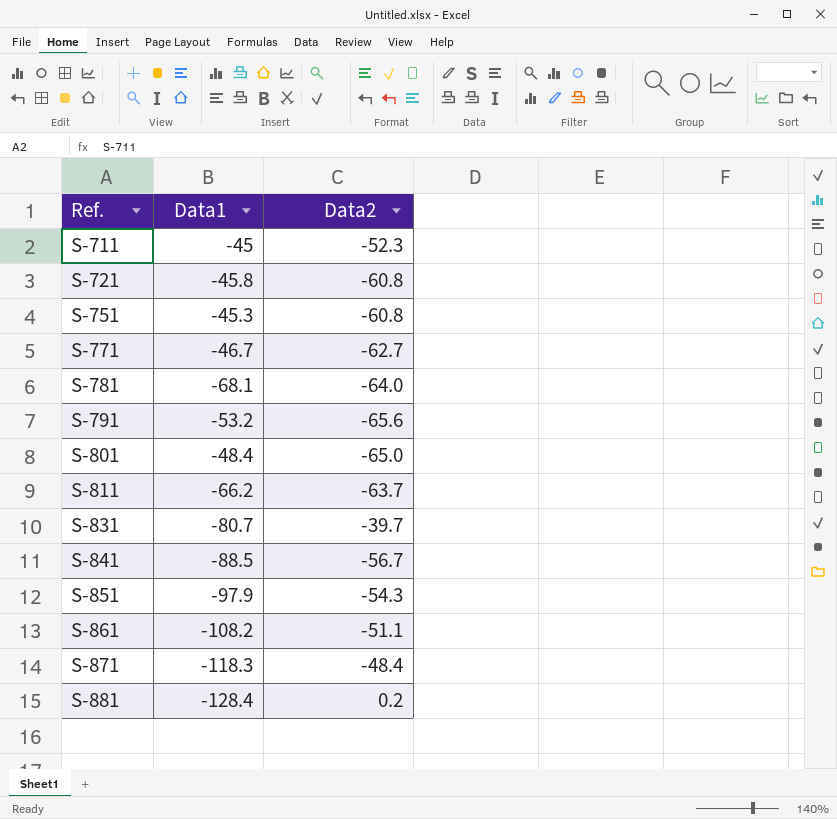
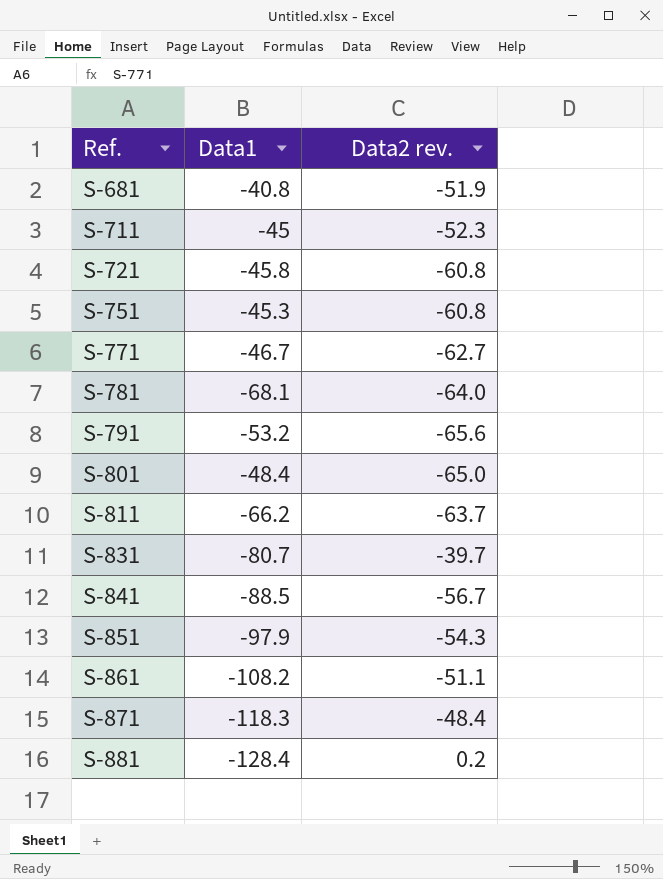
column name: Data2 -> Data2 rev.
row S-681: none -> -40.8 | -51.9

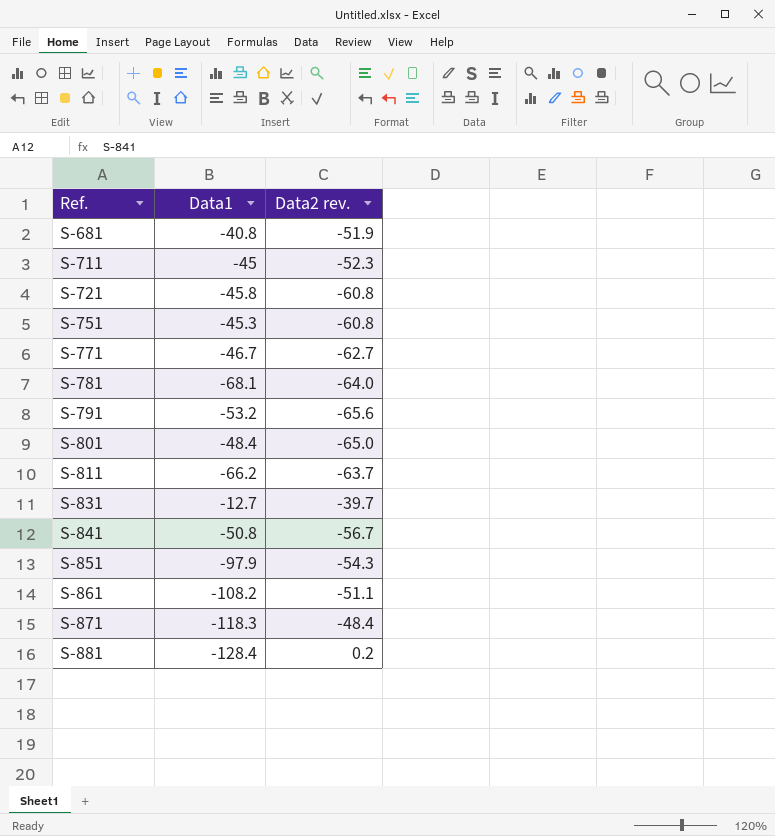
S-831 | Data1: -80.7 -> -12.7
S-841 | Data1: -88.5 -> -50.8

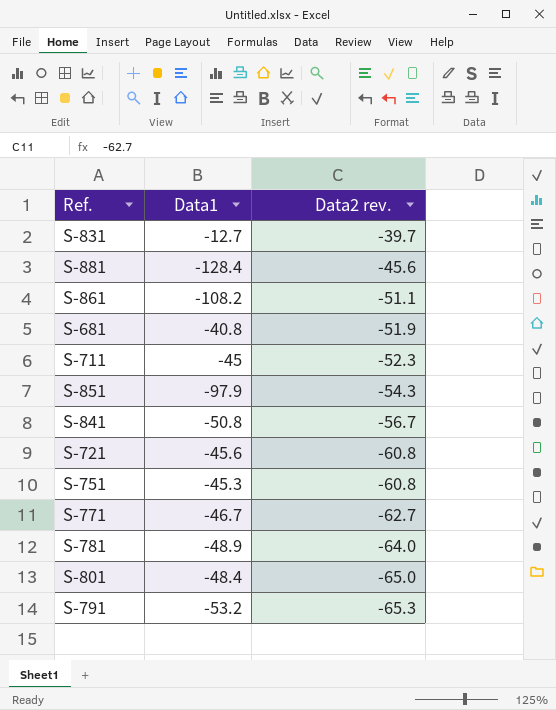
row order: Ref. ascending -> Data2 rev. descending
row S-811: -66.2 | -63.7 -> none
row S-871: -118.3 | -48.4 -> none
S-881 | Data2 rev.: 0.2 -> -45.6
S-721 | Data1: -45.8 -> -45.6
S-781 | Data1: -68.1 -> -48.9
S-791 | Data2 rev.: -65.6 -> -65.3

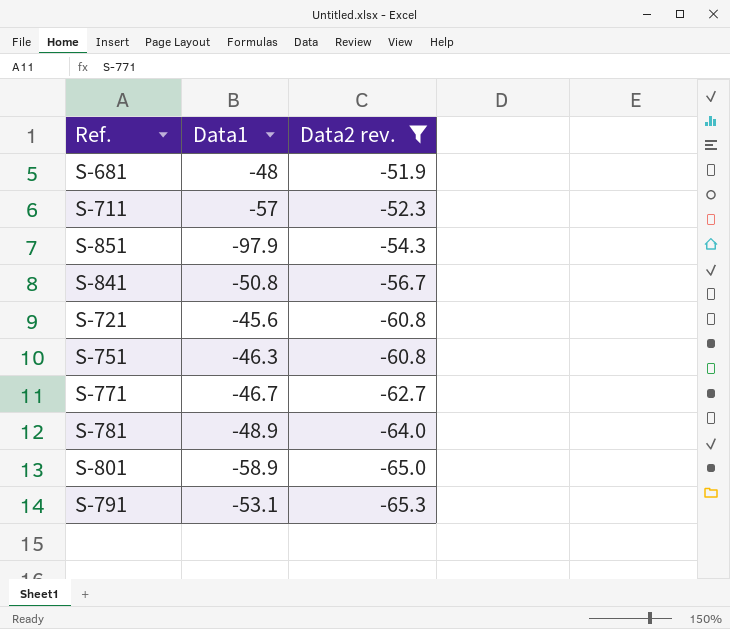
filter: none -> Data2 rev. <= -51.9
S-681 | Data1: -40.8 -> -48
S-711 | Data1: -45 -> -57
S-751 | Data1: -45.3 -> -46.3
S-801 | Data1: -48.4 -> -58.9
S-791 | Data1: -53.2 -> -53.1

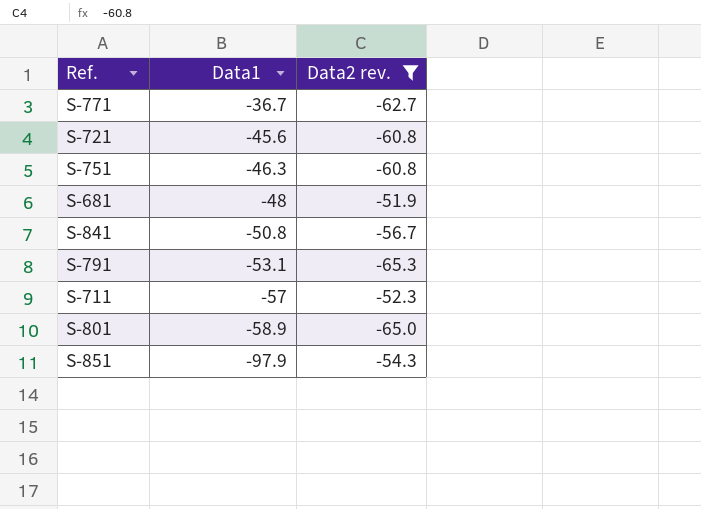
row order: Data2 rev. descending -> Data1 descending
row S-781: -48.9 | -64.0 -> none
S-771 | Data1: -46.7 -> -36.7

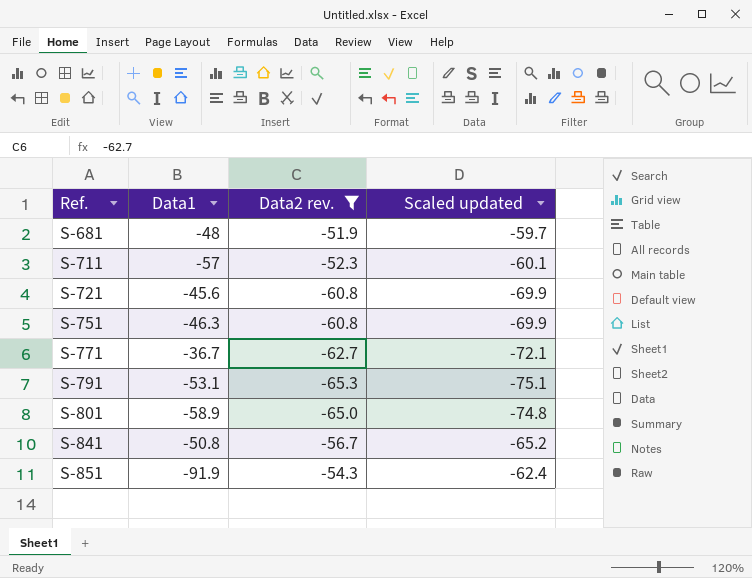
row order: Data1 descending -> Ref. ascending
column Scaled updated | formula: none -> [Data2 rev.] * 1.15
S-851 | Data1: -97.9 -> -91.9

